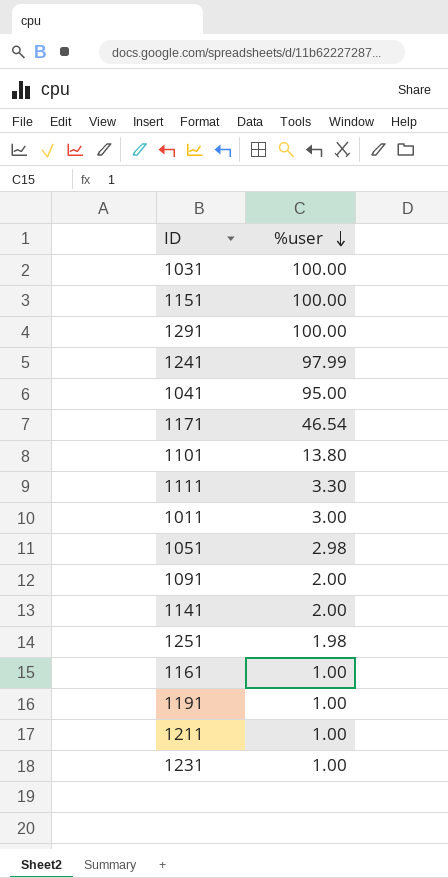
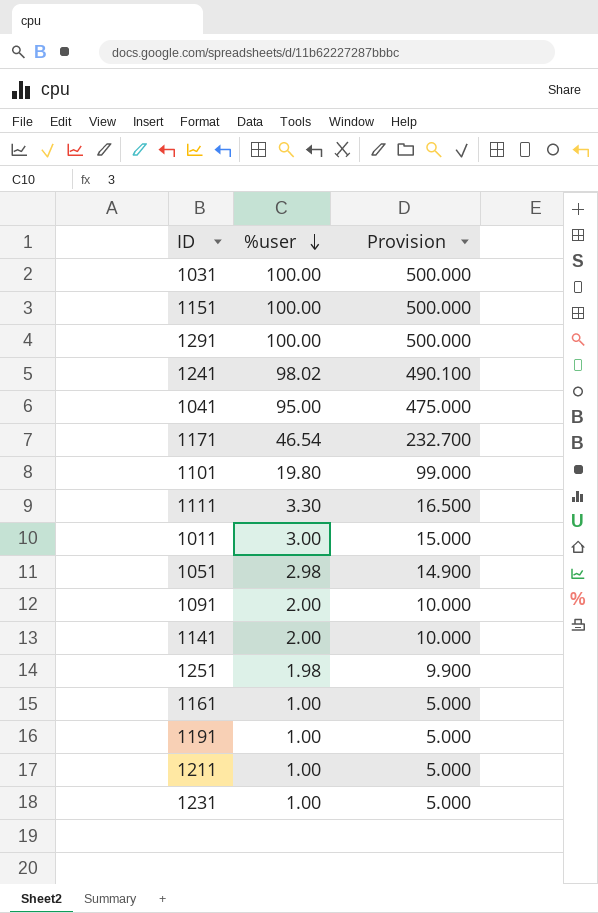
column Provision | formula: none -> [%user] * 5
1241 | %user: 97.99 -> 98.02
1101 | %user: 13.80 -> 19.80

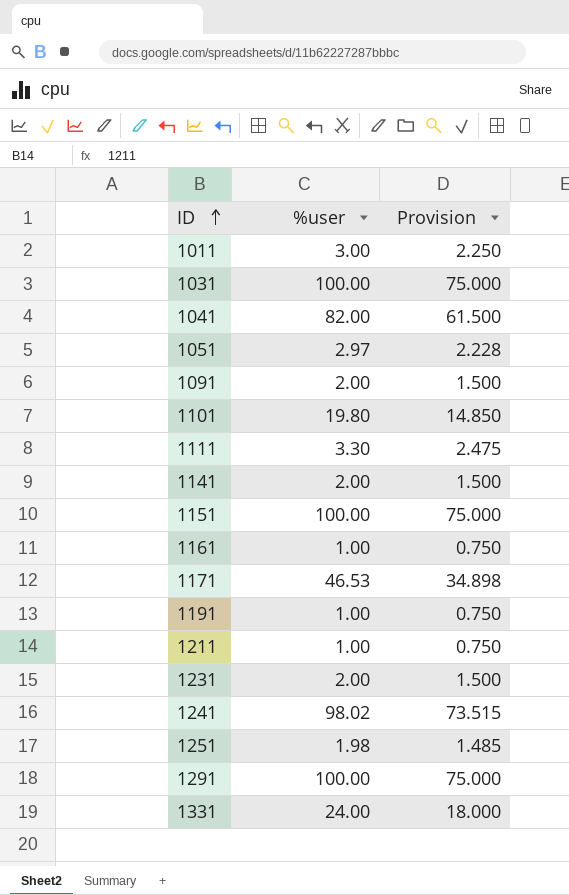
row order: %user descending -> ID ascending
column Provision | formula: [%user] * 5 -> [%user] * 0.75
1041 | %user: 95.00 -> 82.00
1051 | %user: 2.98 -> 2.97
1171 | %user: 46.54 -> 46.53
1231 | %user: 1.00 -> 2.00
row 1331: none -> 24.00 | 18.000

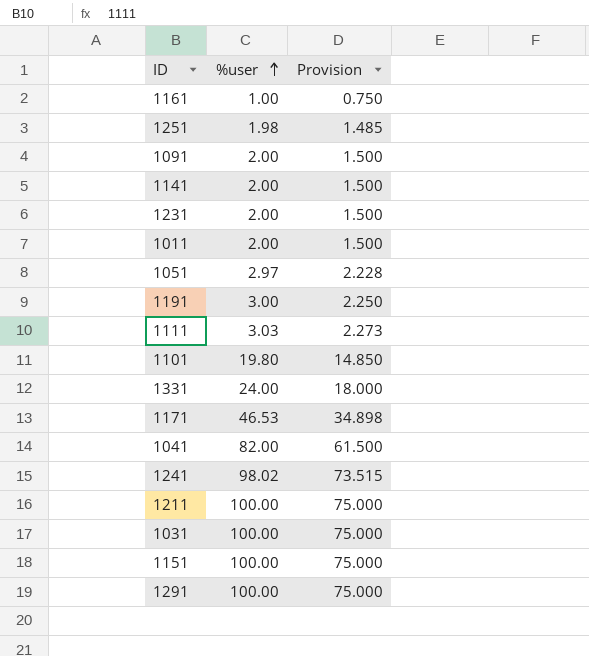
row order: ID ascending -> %user ascending
1011 | %user: 3.00 -> 2.00
1011 | Provision: 2.250 -> 1.500
1191 | %user: 1.00 -> 3.00
1191 | Provision: 0.750 -> 2.250
1111 | %user: 3.30 -> 3.03
1111 | Provision: 2.475 -> 2.273
1211 | %user: 1.00 -> 100.00
1211 | Provision: 0.750 -> 75.000

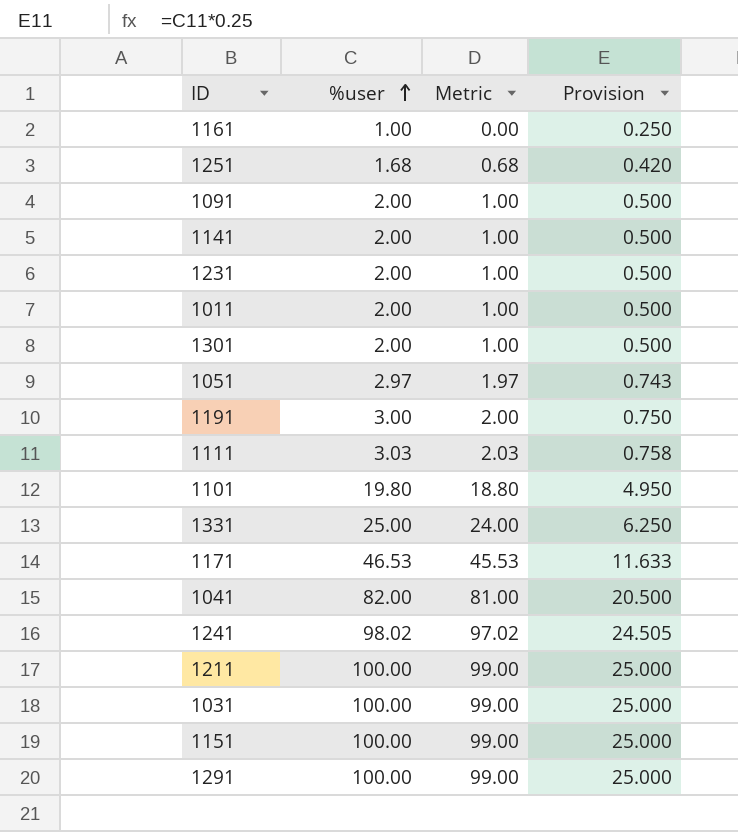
column Metric | formula: none -> [%user] - 1
column Provision | formula: [%user] * 0.75 -> [%user] * 0.25
1251 | %user: 1.98 -> 1.68
row 1301: none -> 2.00 | 1.00 | 0.500
1331 | %user: 24.00 -> 25.00

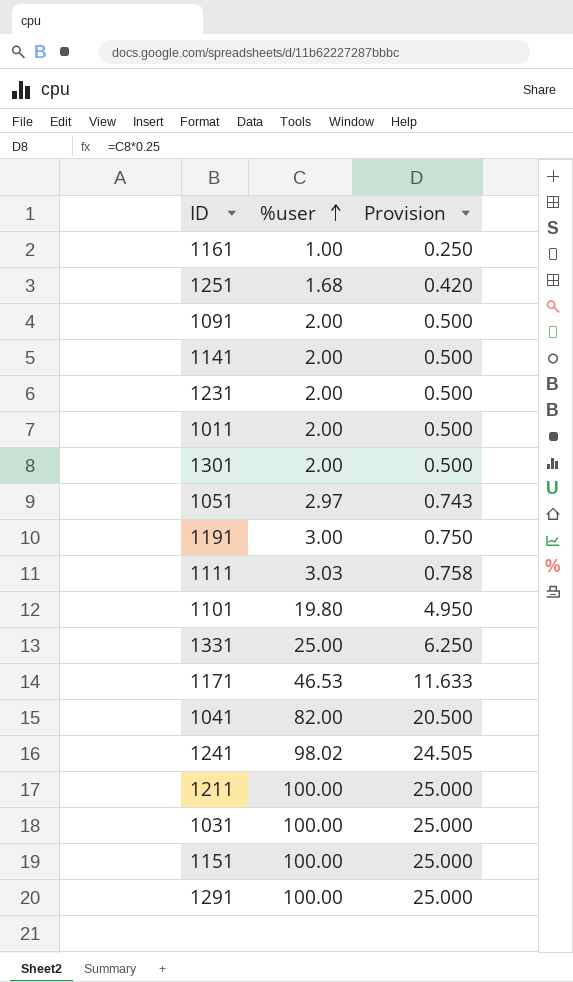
column Metric | formula: [%user] - 1 -> none

